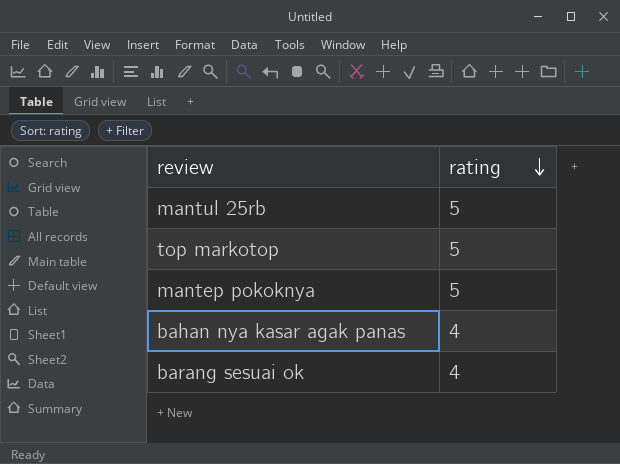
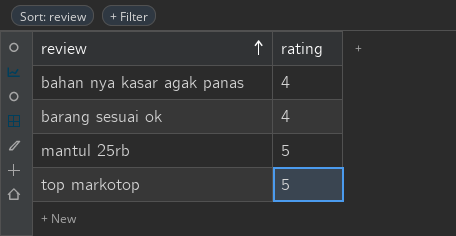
row order: rating descending -> review ascending
row mantep pokoknya: 5 -> none

